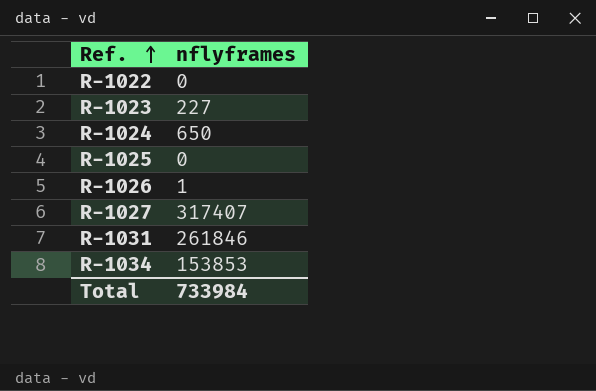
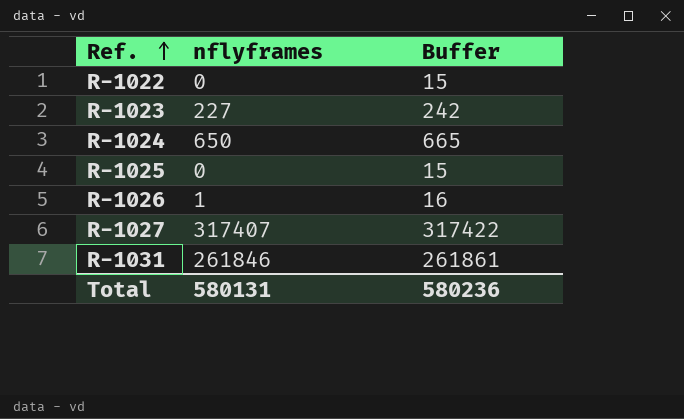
column Buffer | formula: none -> [nflyframes] + 15
row R-1034: 153853 -> none
Total | nflyframes: 733984 -> 580131

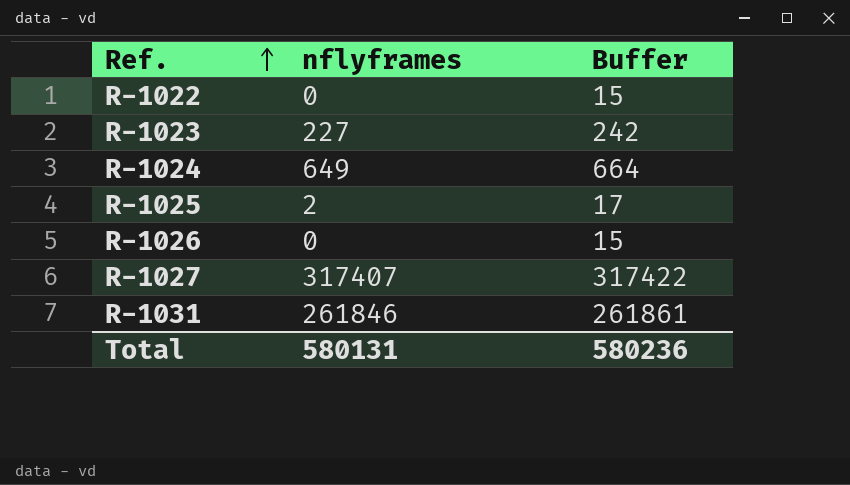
R-1024 | nflyframes: 650 -> 649
R-1024 | Buffer: 665 -> 664
R-1025 | nflyframes: 0 -> 2
R-1025 | Buffer: 15 -> 17
R-1026 | nflyframes: 1 -> 0
R-1026 | Buffer: 16 -> 15

